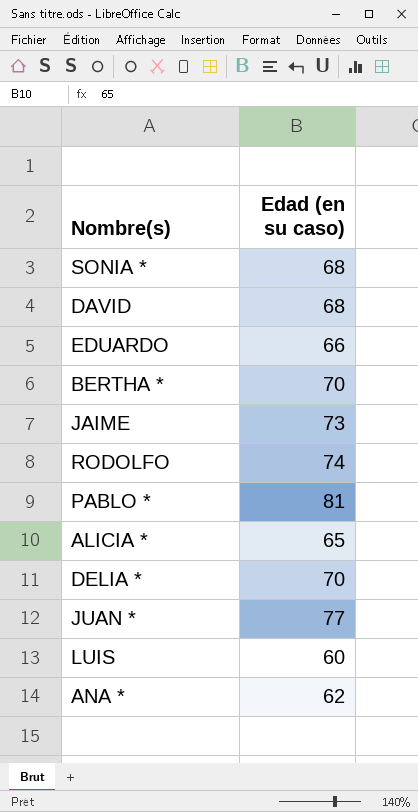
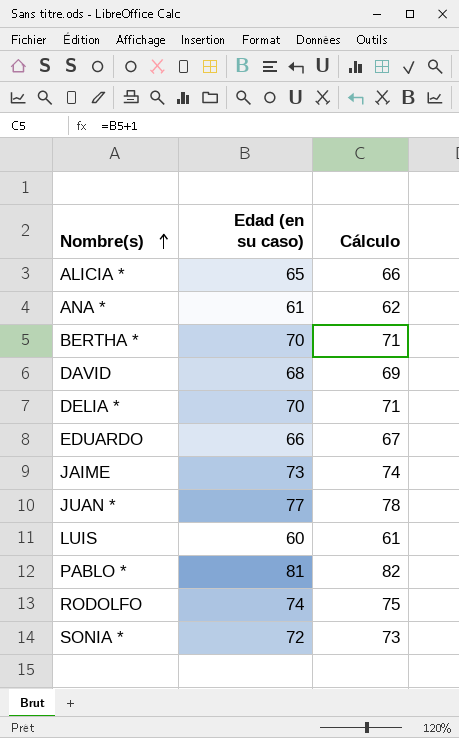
row order: none -> Nombre(s) ascending
column Cálculo | formula: none -> [Edad (en su caso)] + 1
ANA * | Edad (en su caso): 62 -> 61
SONIA * | Edad (en su caso): 68 -> 72

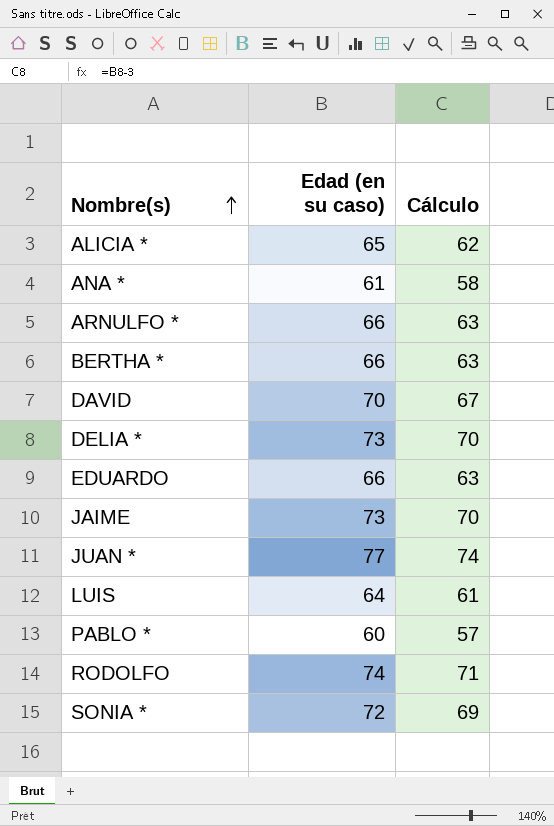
column Cálculo | formula: [Edad (en su caso)] + 1 -> [Edad (en su caso)] - 3
row ARNULFO *: none -> 66 | 63
BERTHA * | Edad (en su caso): 70 -> 66
DAVID | Edad (en su caso): 68 -> 70
DELIA * | Edad (en su caso): 70 -> 73
LUIS | Edad (en su caso): 60 -> 64
PABLO * | Edad (en su caso): 81 -> 60

